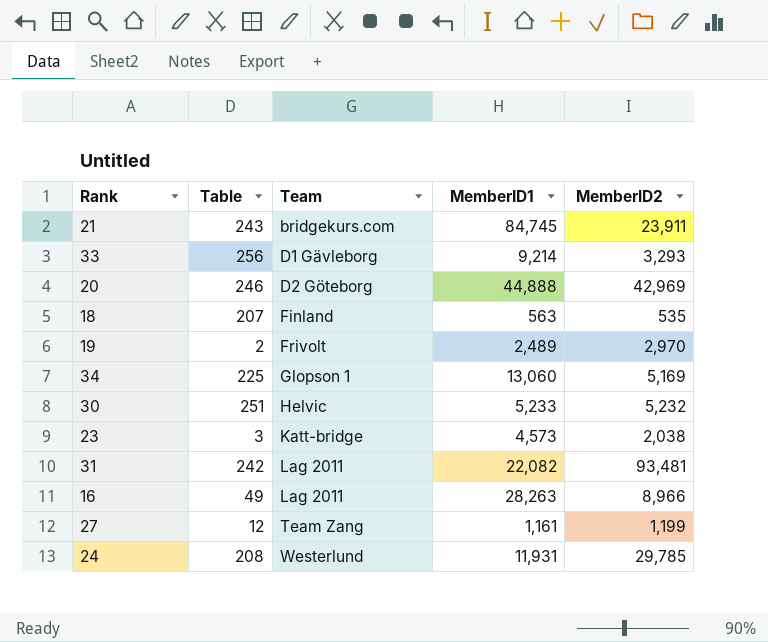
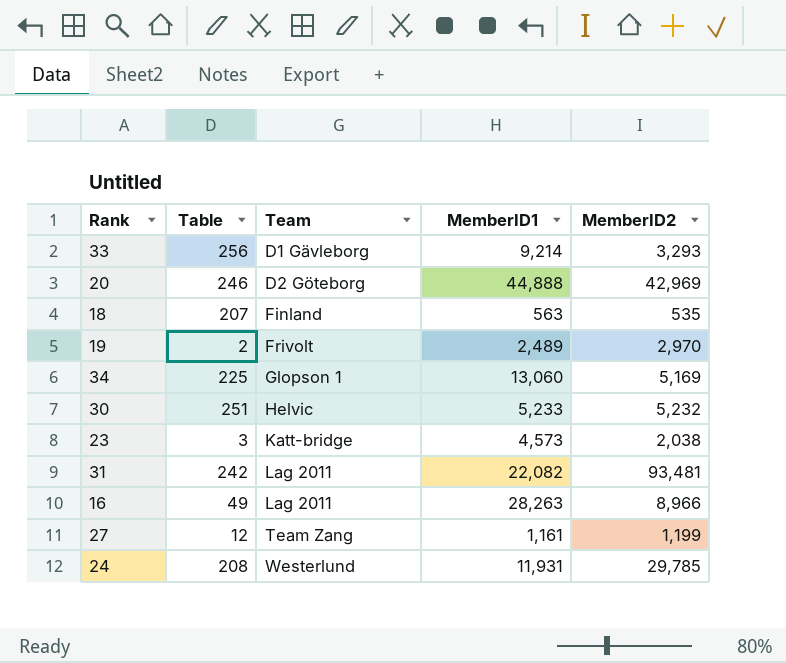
row 21: 243 | bridgekurs.com | 84,745 | 23,911 -> none

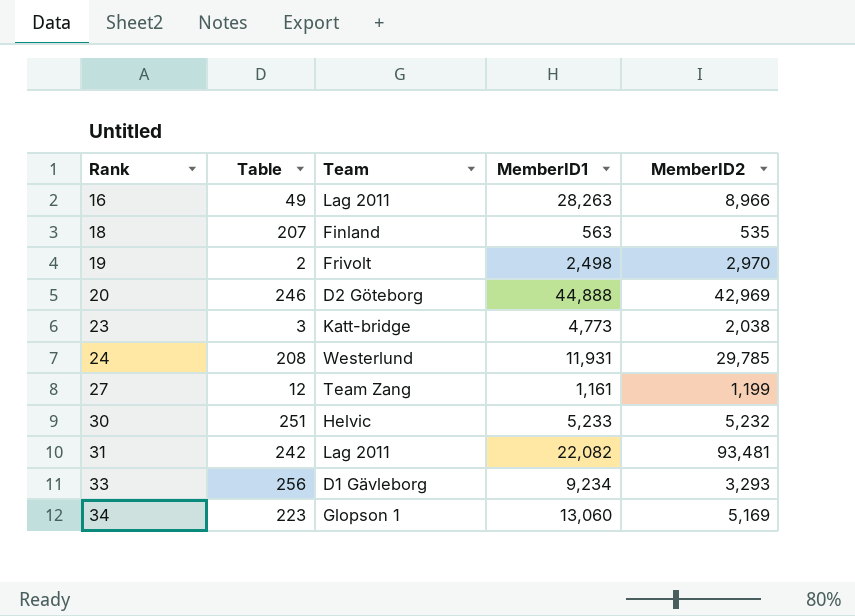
row order: Team ascending -> Rank ascending
19 | MemberID1: 2,489 -> 2,498
23 | MemberID1: 4,573 -> 4,773
33 | MemberID1: 9,214 -> 9,234
34 | Table: 225 -> 223

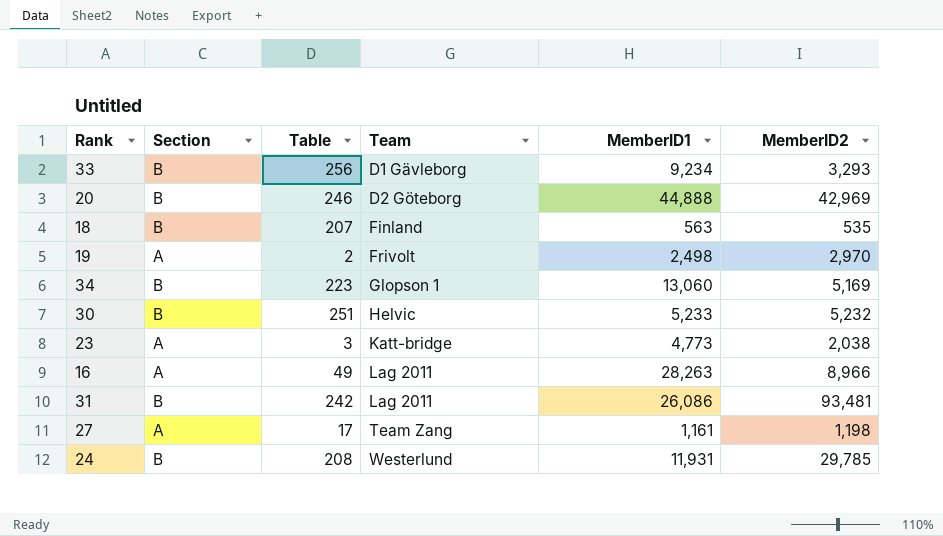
row order: Rank ascending -> Team ascending
column Section | position: none -> 2
31 | MemberID1: 22,082 -> 26,086
27 | Table: 12 -> 17
27 | MemberID2: 1,199 -> 1,198

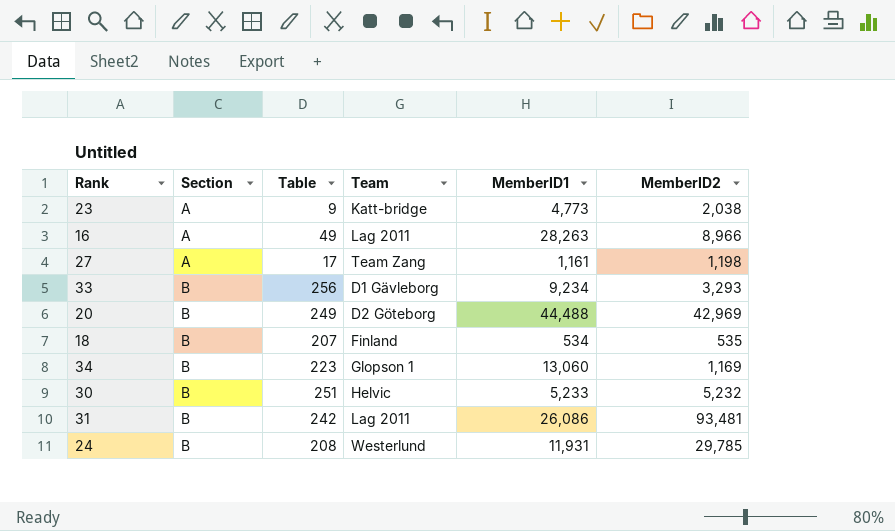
row order: Team ascending -> Section ascending
row 19: A | 2 | Frivolt | 2,498 | 2,970 -> none
23 | Table: 3 -> 9
20 | Table: 246 -> 249
20 | MemberID1: 44,888 -> 44,488
18 | MemberID1: 563 -> 534
34 | MemberID2: 5,169 -> 1,169

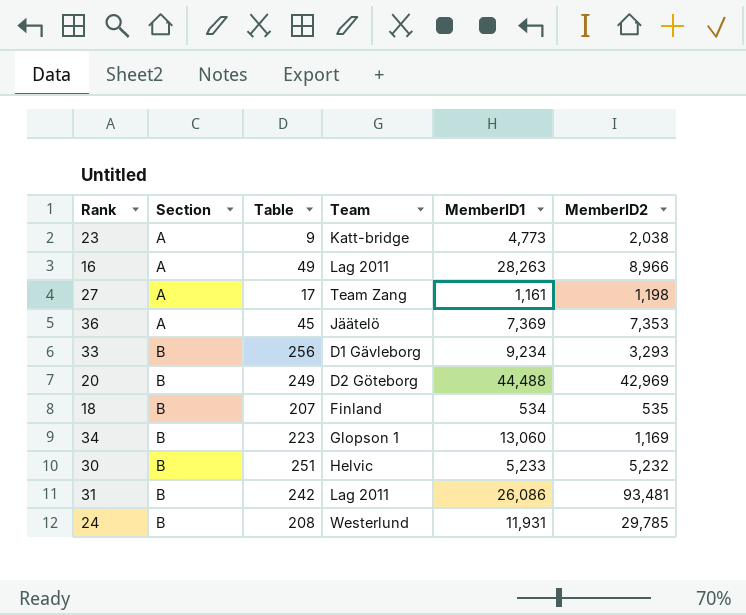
row 36: none -> A | 45 | Jäätelö | 7,369 | 7,353

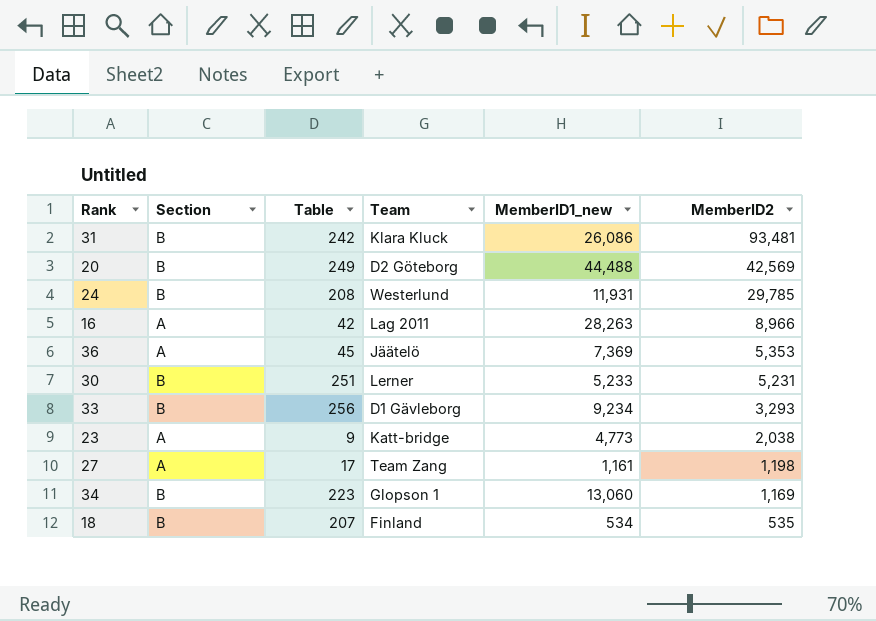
row order: Section ascending -> MemberID2 descending
column name: MemberID1 -> MemberID1_new
31 | Team: Lag 2011 -> Klara Kluck
20 | MemberID2: 42,969 -> 42,569
16 | Table: 49 -> 42
36 | MemberID2: 7,353 -> 5,353
30 | Team: Helvic -> Lerner
30 | MemberID2: 5,232 -> 5,231

